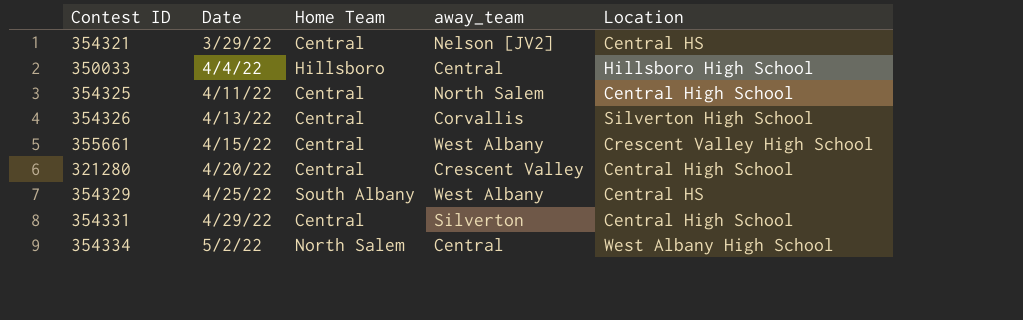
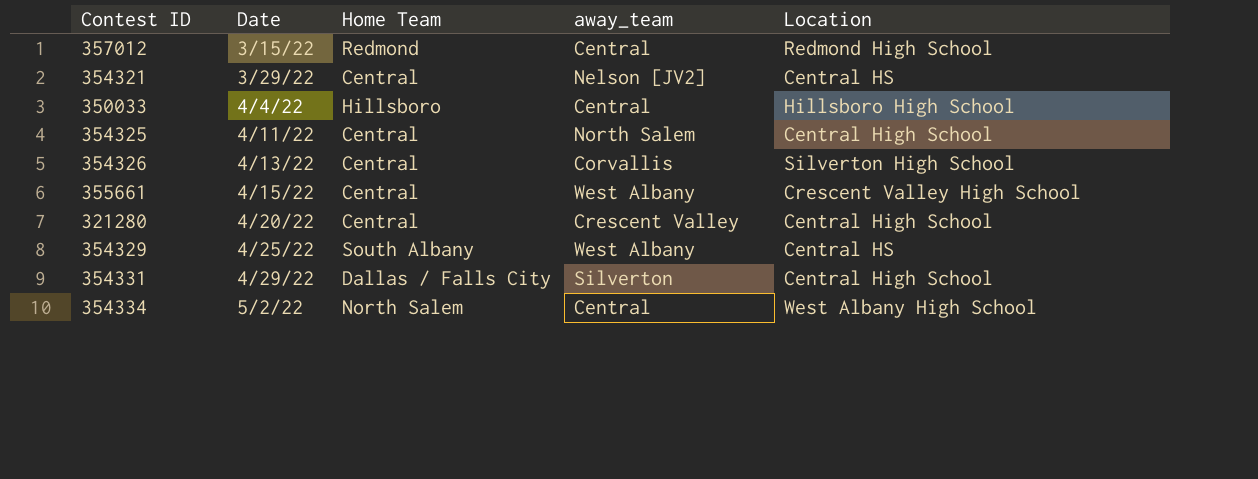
row 357012: none -> 3/15/22 | Redmond | Central | Redmond High School
354331 | Home Team: Central -> Dallas / Falls City

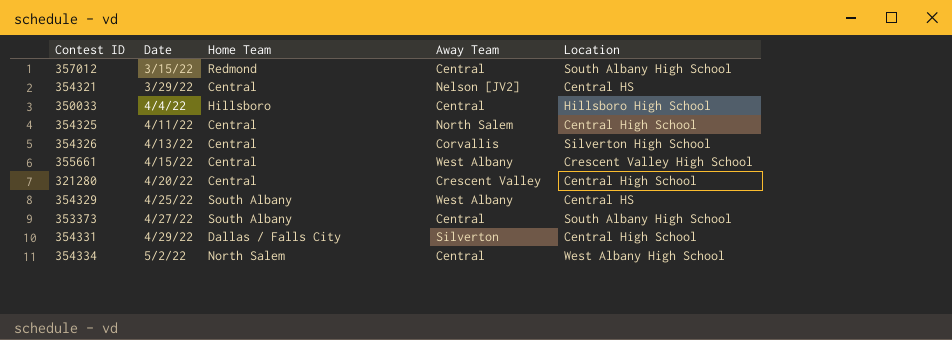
column name: away_team -> Away Team
357012 | Location: Redmond High School -> South Albany High School
row 353373: none -> 4/27/22 | South Albany | Central | South Albany High School

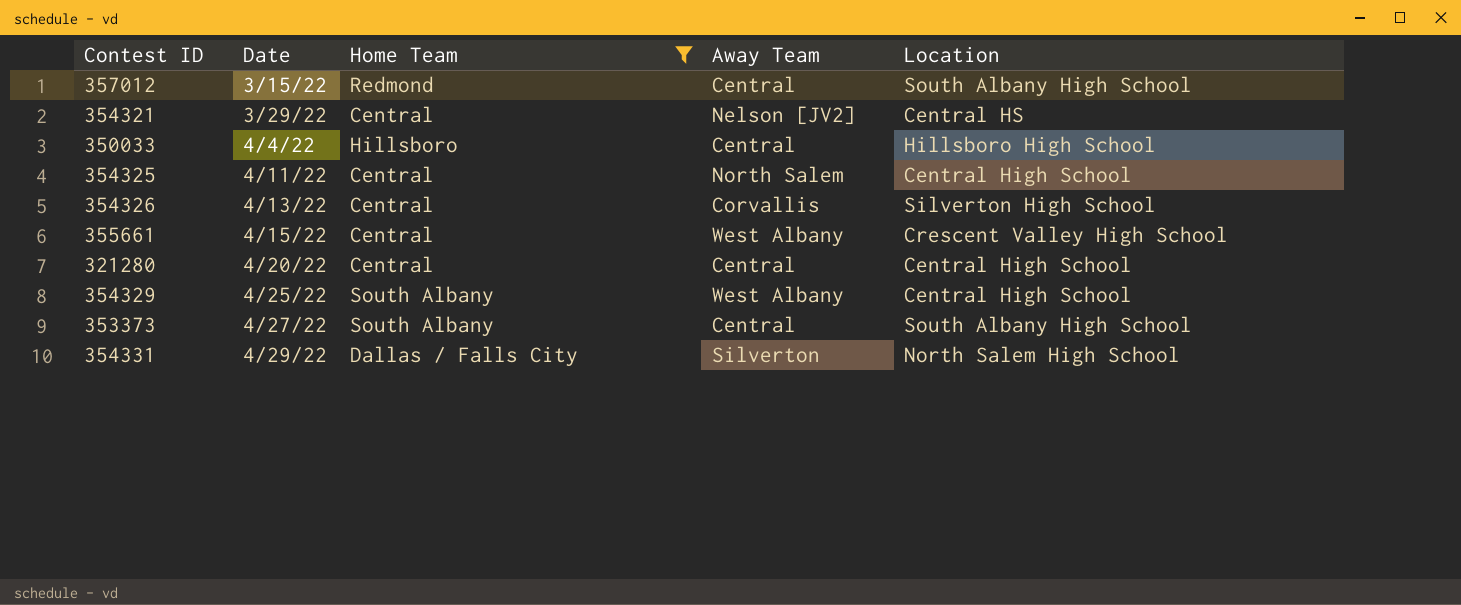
filter: none -> Home Team != North Salem
321280 | Away Team: Crescent Valley -> Central
354329 | Location: Central HS -> Central High School
354331 | Location: Central High School -> North Salem High School

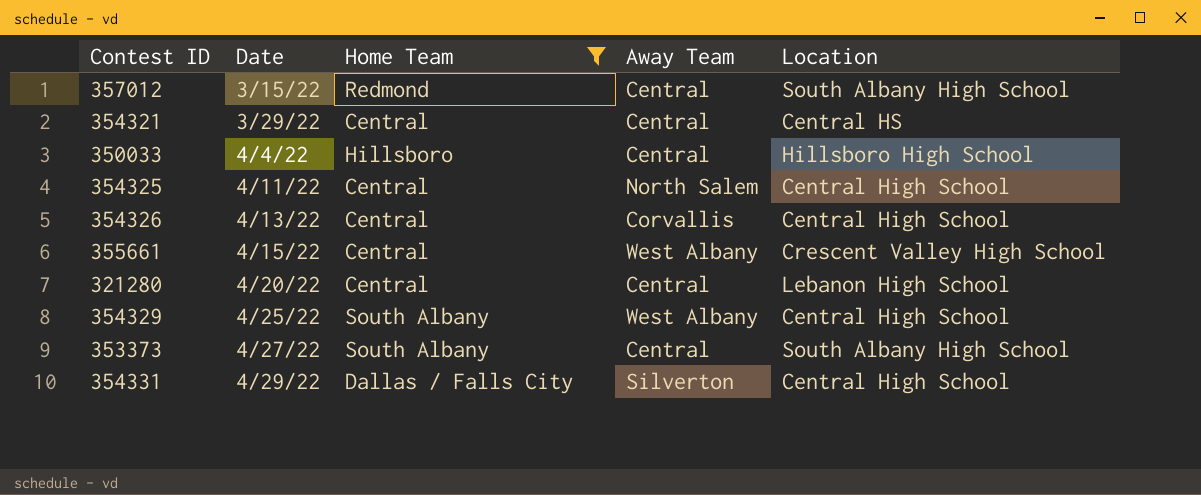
354321 | Away Team: Nelson [JV2] -> Central
354326 | Location: Silverton High School -> Central High School
321280 | Location: Central High School -> Lebanon High School
354331 | Location: North Salem High School -> Central High School

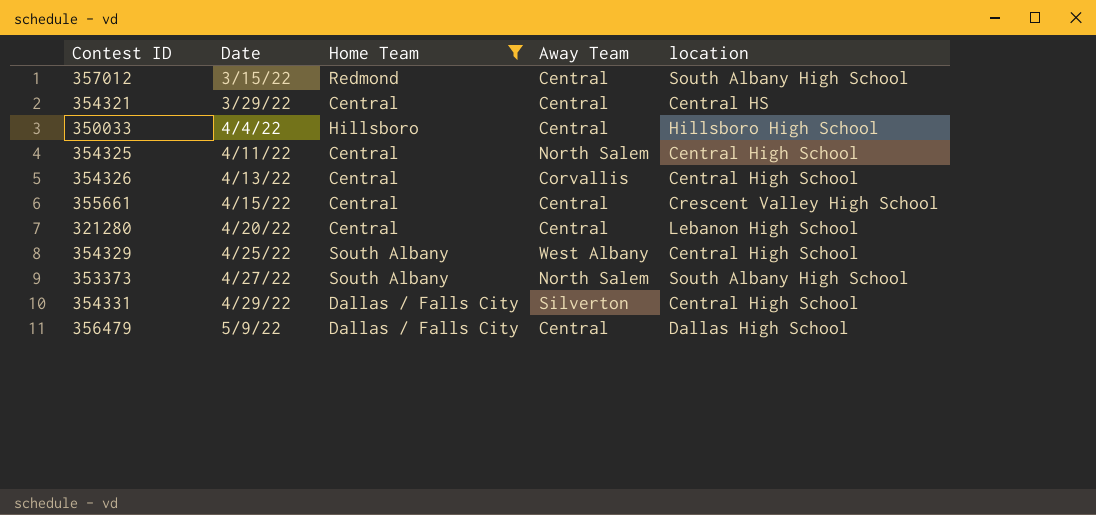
column name: Location -> location
355661 | Away Team: West Albany -> Central
353373 | Away Team: Central -> North Salem
row 356479: none -> 5/9/22 | Dallas / Falls City | Central | Dallas High School

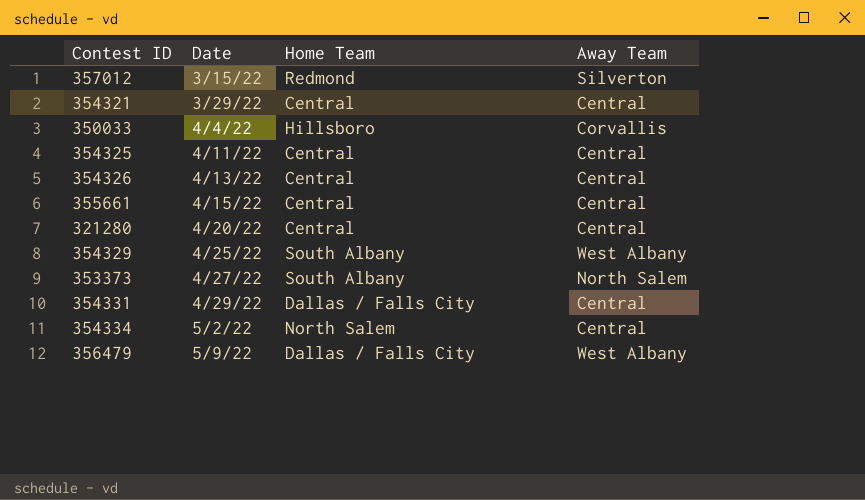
filter: Home Team != North Salem -> none
column location | position: 5 -> none
357012 | Away Team: Central -> Silverton
350033 | Away Team: Central -> Corvallis
354325 | Away Team: North Salem -> Central
354326 | Away Team: Corvallis -> Central
354331 | Away Team: Silverton -> Central
356479 | Away Team: Central -> West Albany

